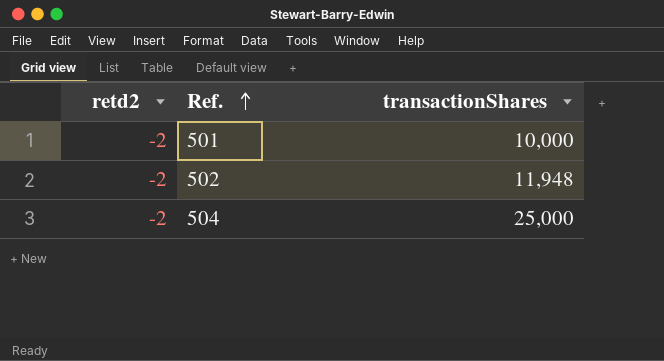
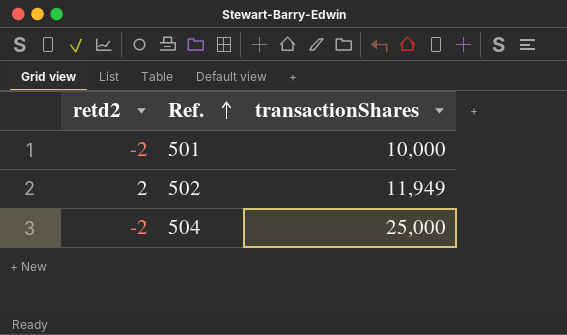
502 | retd2: -2 -> 2
502 | transactionShares: 11,948 -> 11,949

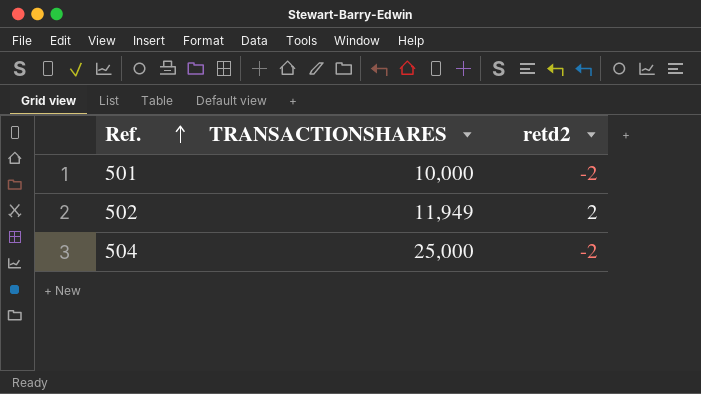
column name: transactionShares -> TRANSACTIONSHARES
column retd2 | position: 1 -> 3

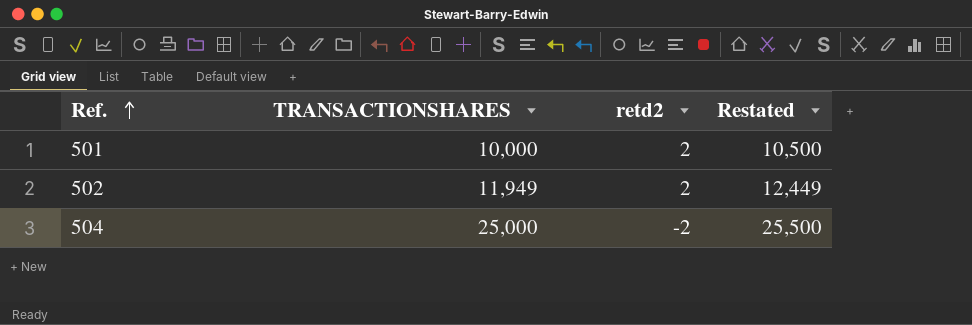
column Restated | formula: none -> [TRANSACTIONSHARES] + 500
501 | retd2: -2 -> 2

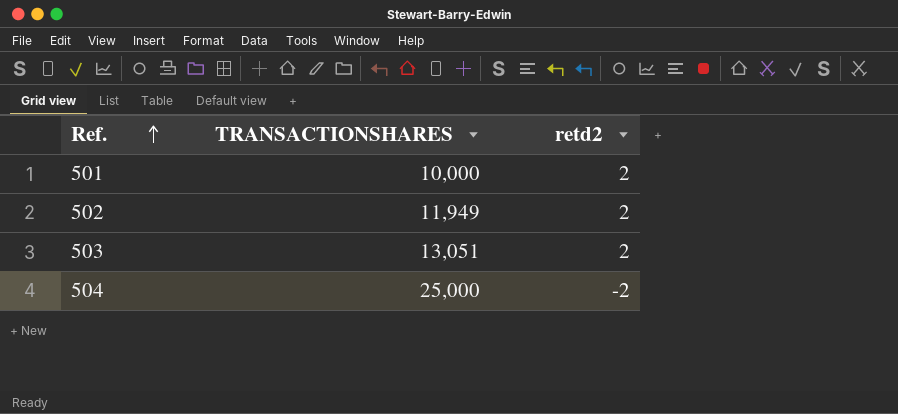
column Restated | formula: [TRANSACTIONSHARES] + 500 -> none
row 503: none -> 13,051 | 2

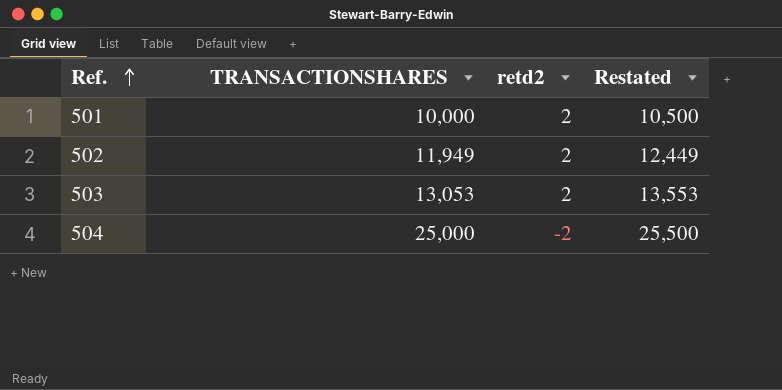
column Restated | formula: none -> [TRANSACTIONSHARES] + 500
503 | TRANSACTIONSHARES: 13,051 -> 13,053

